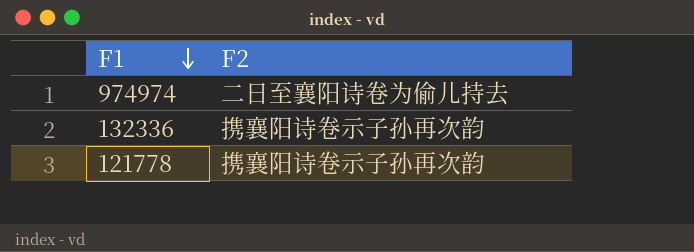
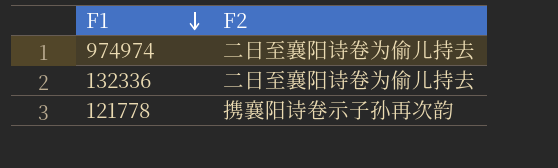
132336 | F2: 携襄阳诗卷示子孙再次韵 -> 二日至襄阳诗卷为偷儿持去

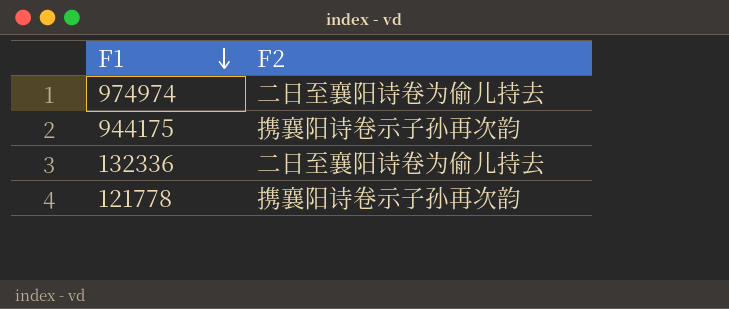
row 944175: none -> 携襄阳诗卷示子孙再次韵

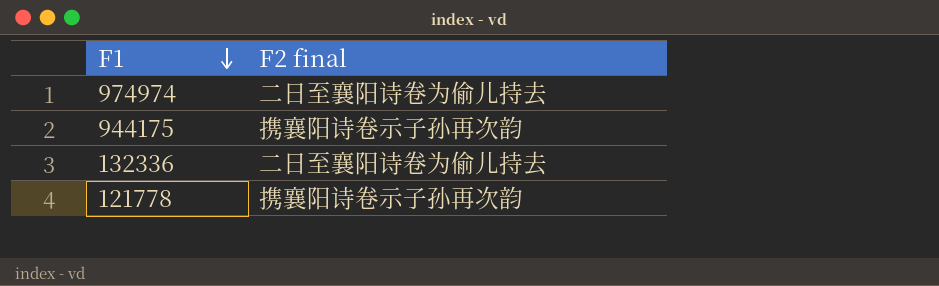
column name: F2 -> F2 final

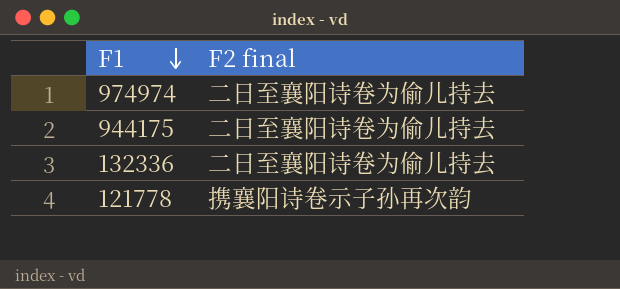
944175 | F2 final: 携襄阳诗卷示子孙再次韵 -> 二日至襄阳诗卷为偷儿持去

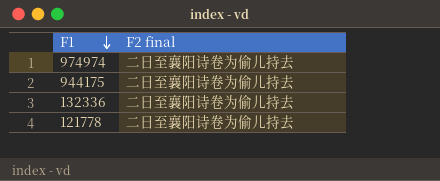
121778 | F2 final: 携襄阳诗卷示子孙再次韵 -> 二日至襄阳诗卷为偷儿持去

